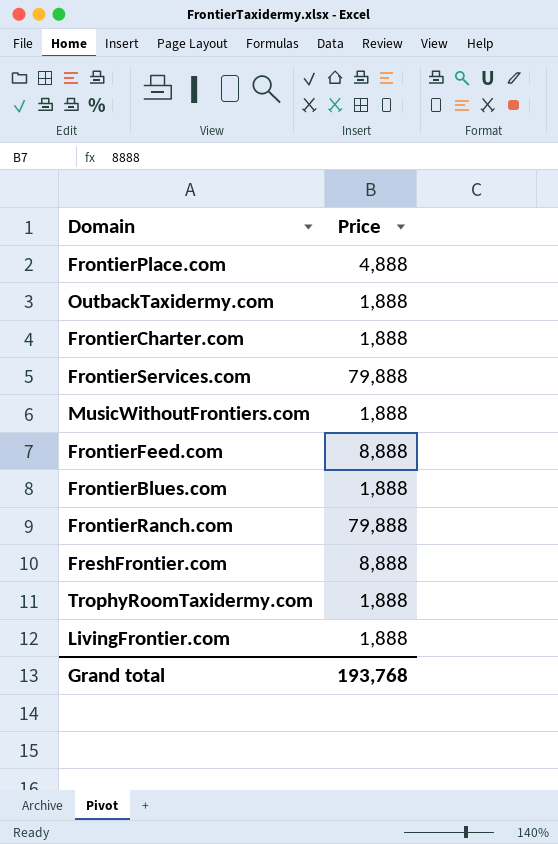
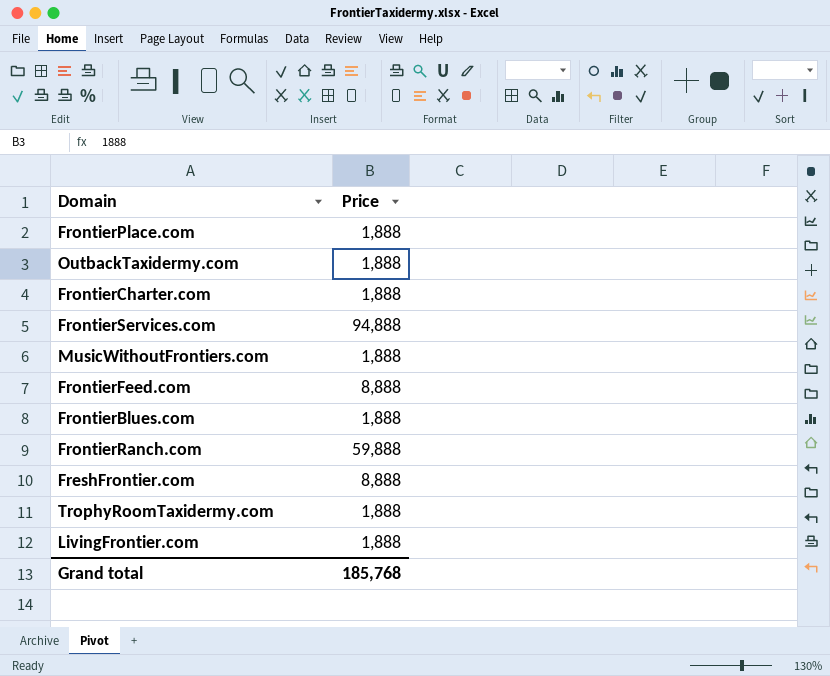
FrontierPlace.com | Price: 4,888 -> 1,888
FrontierServices.com | Price: 79,888 -> 94,888
FrontierRanch.com | Price: 79,888 -> 59,888
Grand total | Price: 193,768 -> 185,768

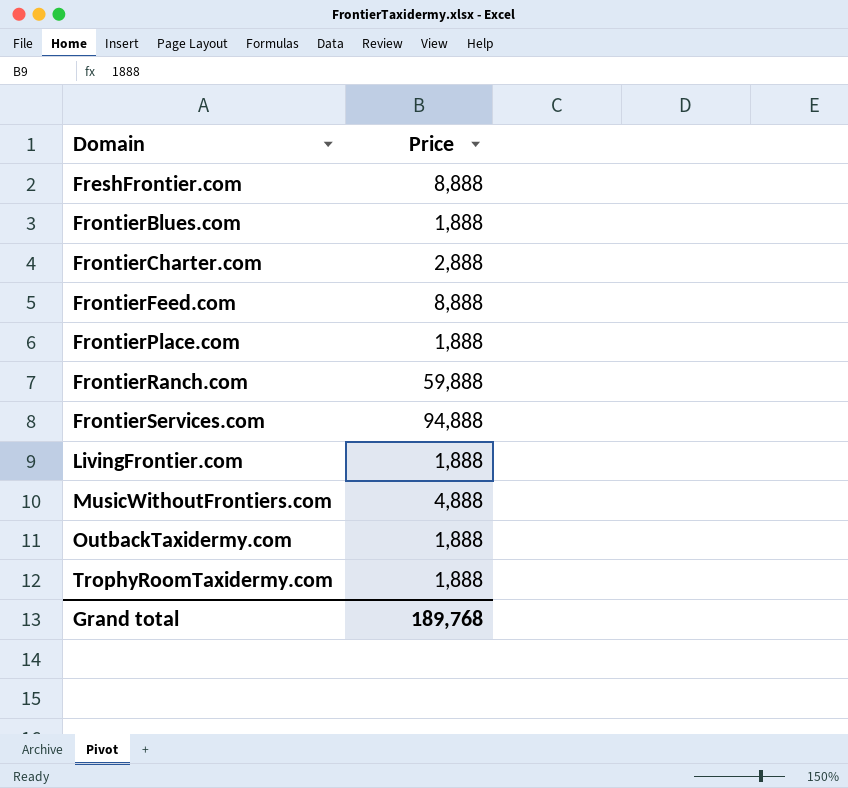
row order: none -> Domain ascending
FrontierCharter.com | Price: 1,888 -> 2,888
MusicWithoutFrontiers.com | Price: 1,888 -> 4,888
Grand total | Price: 185,768 -> 189,768

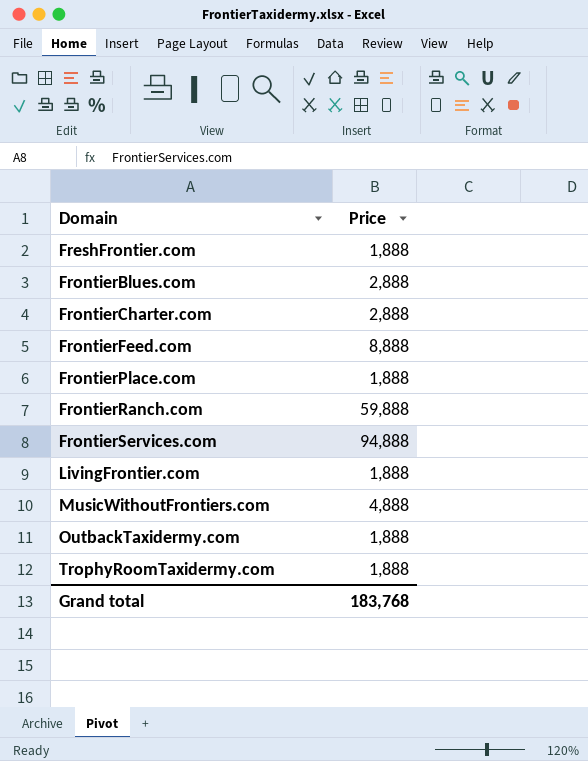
FreshFrontier.com | Price: 8,888 -> 1,888
FrontierBlues.com | Price: 1,888 -> 2,888
Grand total | Price: 189,768 -> 183,768

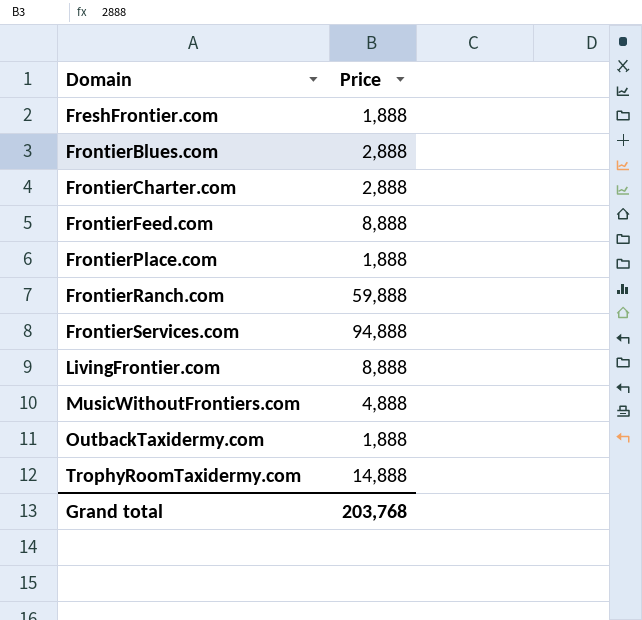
LivingFrontier.com | Price: 1,888 -> 8,888
TrophyRoomTaxidermy.com | Price: 1,888 -> 14,888
Grand total | Price: 183,768 -> 203,768

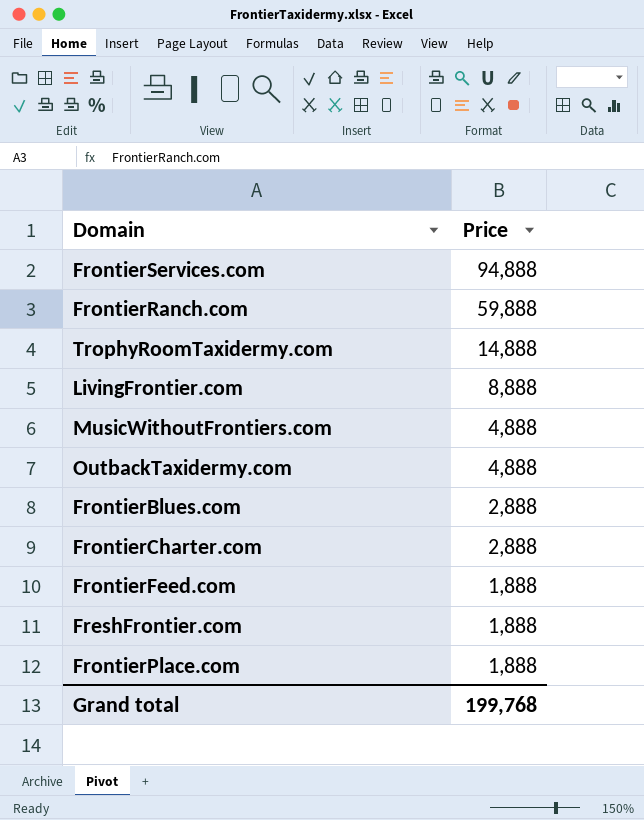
row order: Domain ascending -> Price descending
OutbackTaxidermy.com | Price: 1,888 -> 4,888
FrontierFeed.com | Price: 8,888 -> 1,888
Grand total | Price: 203,768 -> 199,768

